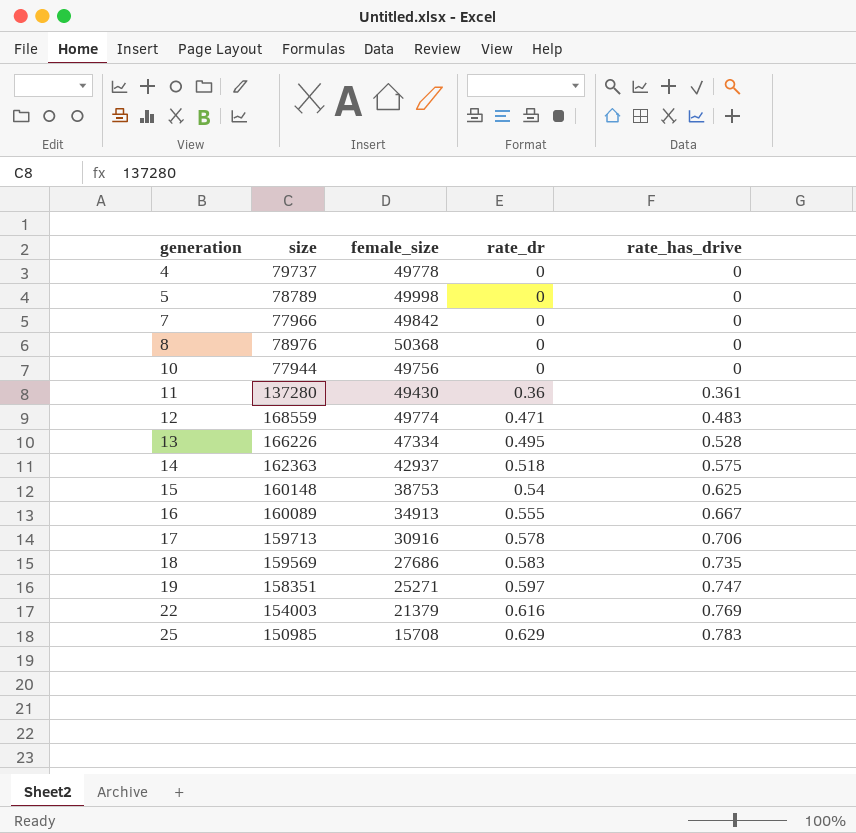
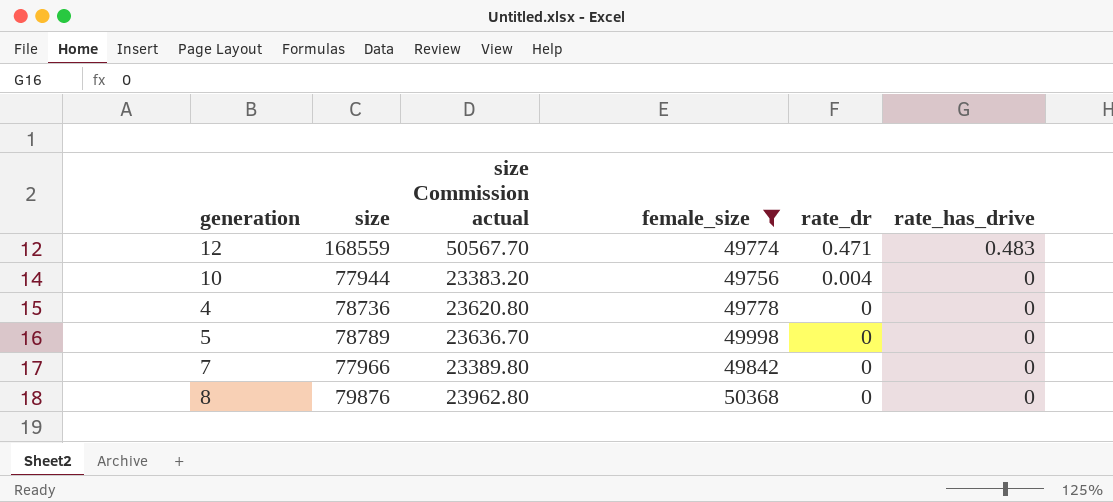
filter: none -> female_size >= 49756
row order: generation ascending -> rate_dr descending
column size Commission actual | formula: none -> [size] * 0.3
10 | rate_dr: 0 -> 0.004
4 | size: 79737 -> 78736
8 | size: 78976 -> 79876

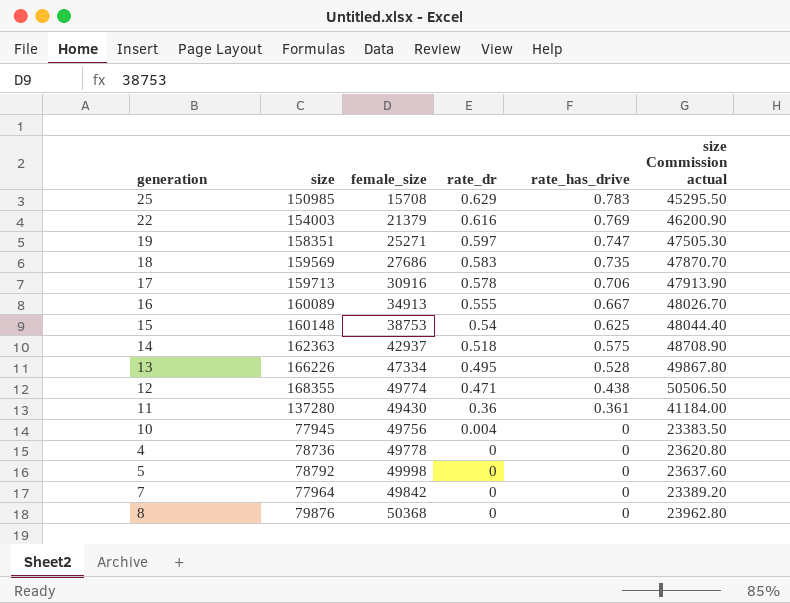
filter: female_size >= 49756 -> none
column size Commission actual | position: 3 -> 6
12 | size: 168559 -> 168355
12 | rate_has_drive: 0.483 -> 0.438
12 | size Commission actual: 50567.70 -> 50506.50
10 | size: 77944 -> 77945
10 | size Commission actual: 23383.20 -> 23383.50
5 | size: 78789 -> 78792
5 | size Commission actual: 23636.70 -> 23637.60
7 | size: 77966 -> 77964
7 | size Commission actual: 23389.80 -> 23389.20

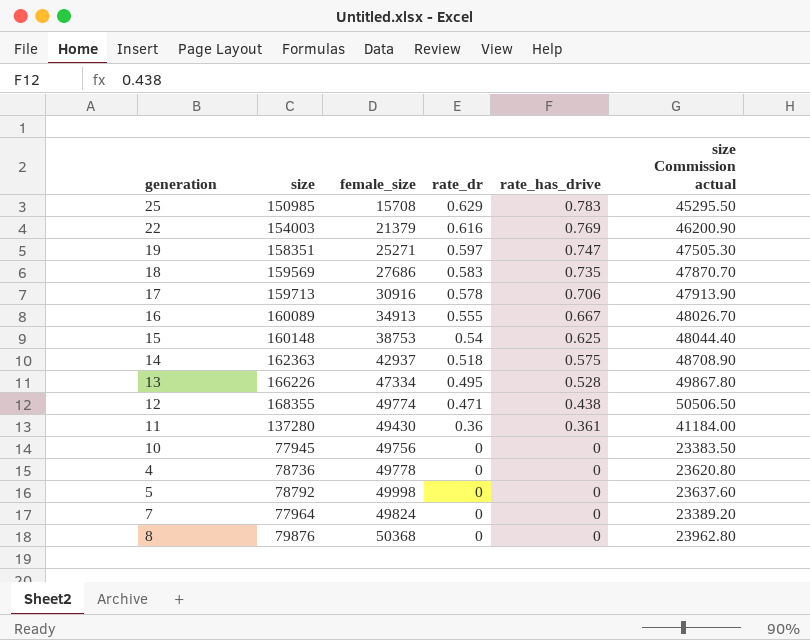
10 | rate_dr: 0.004 -> 0
7 | female_size: 49842 -> 49824

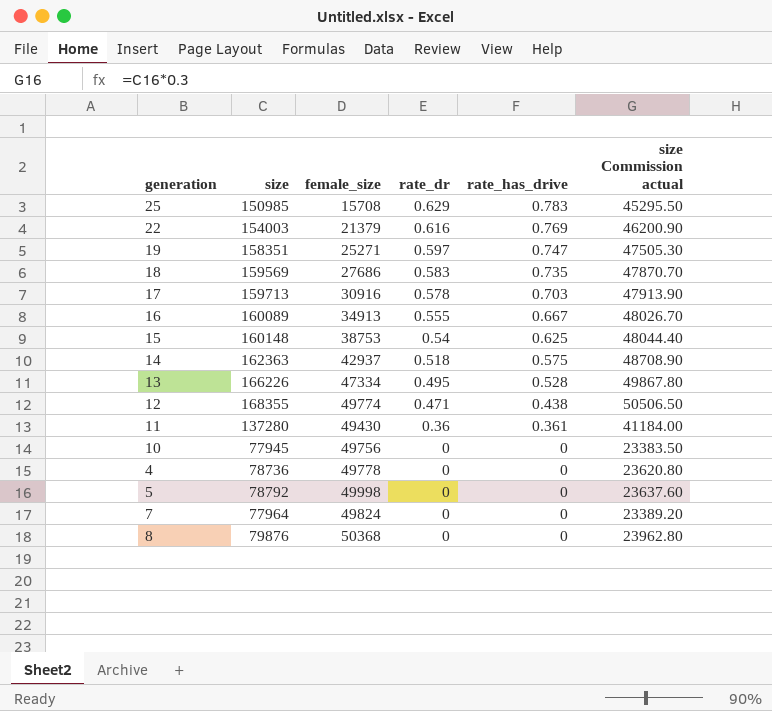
17 | rate_has_drive: 0.706 -> 0.703

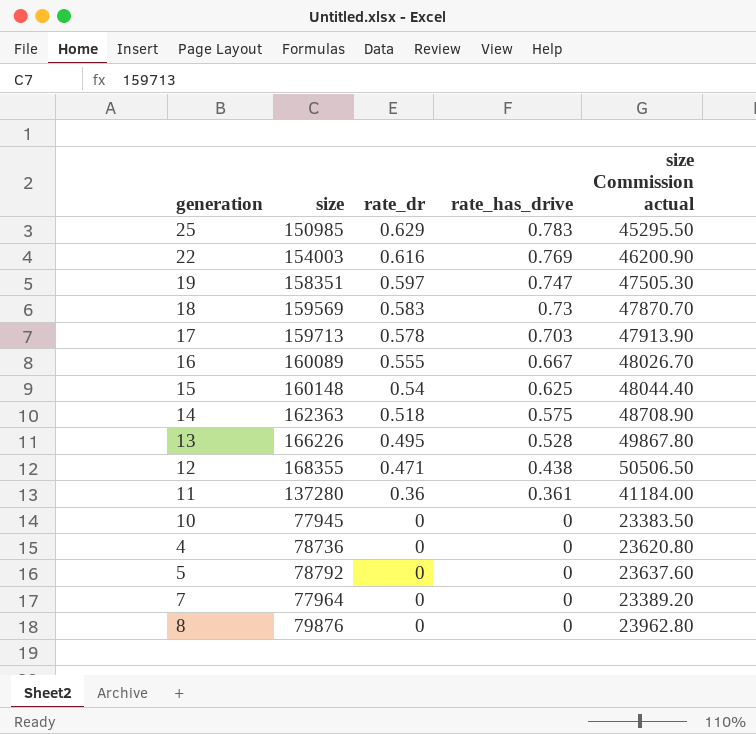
column female_size | position: 3 -> none
18 | rate_has_drive: 0.735 -> 0.73

